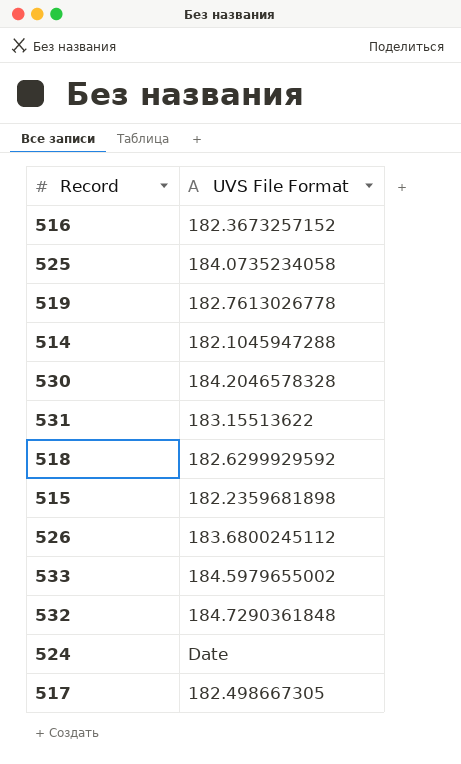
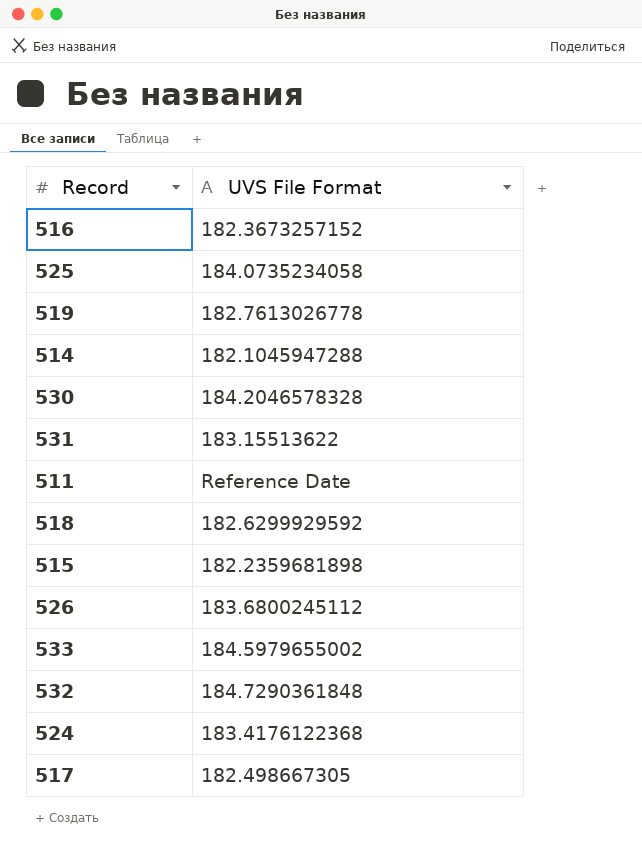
row 511: none -> Reference Date
524 | UVS File Format: Date -> 183.4176122368

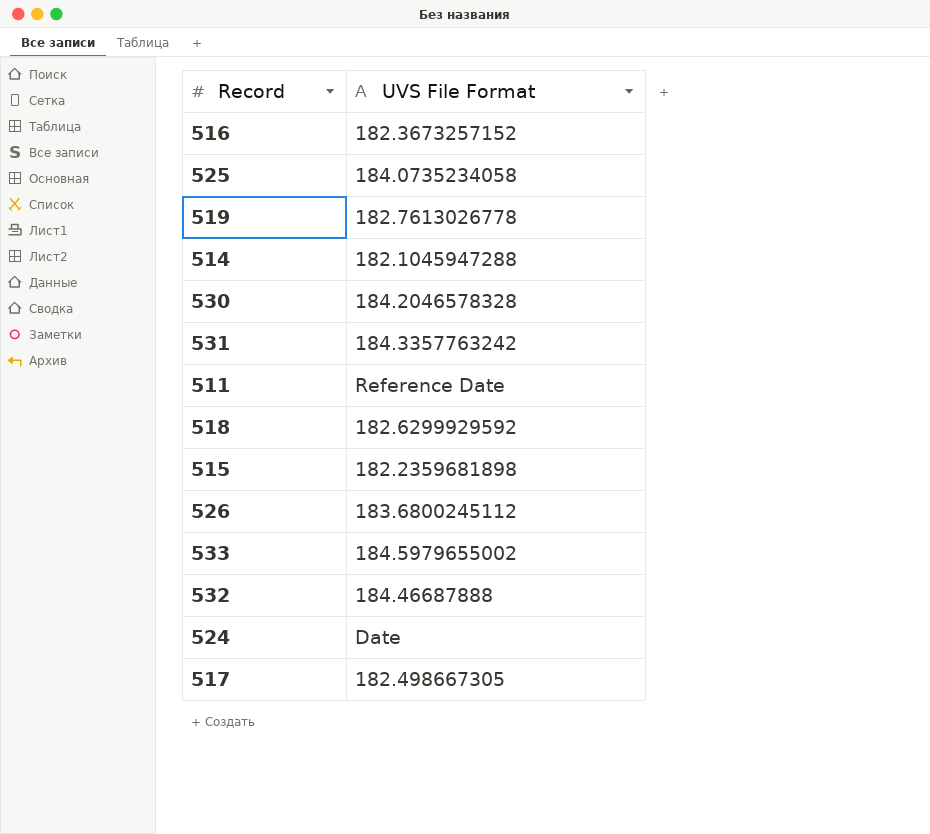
531 | UVS File Format: 183.15513622 -> 184.3357763242
532 | UVS File Format: 184.7290361848 -> 184.46687888
524 | UVS File Format: 183.4176122368 -> Date

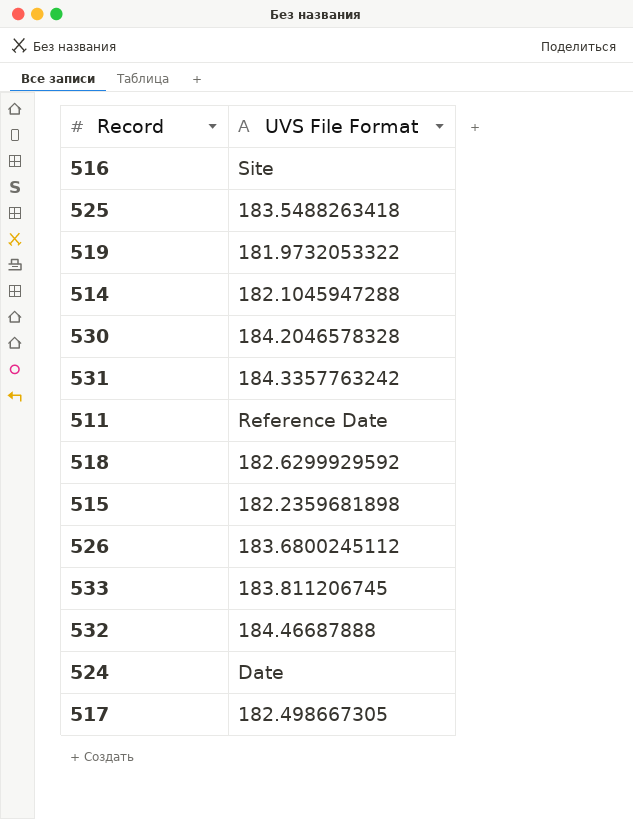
516 | UVS File Format: 182.3673257152 -> Site
525 | UVS File Format: 184.0735234058 -> 183.5488263418
519 | UVS File Format: 182.7613026778 -> 181.9732053322
533 | UVS File Format: 184.5979655002 -> 183.811206745

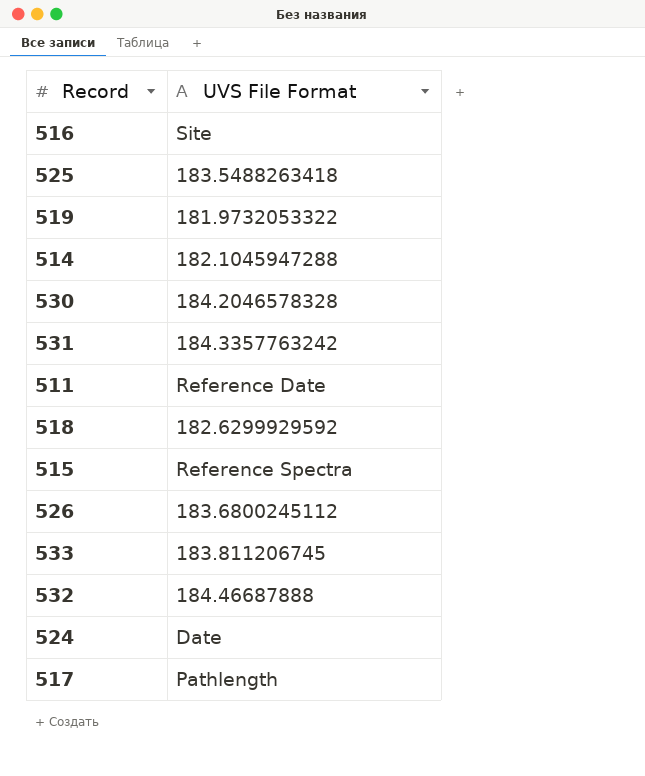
515 | UVS File Format: 182.2359681898 -> Reference Spectra
517 | UVS File Format: 182.498667305 -> Pathlength

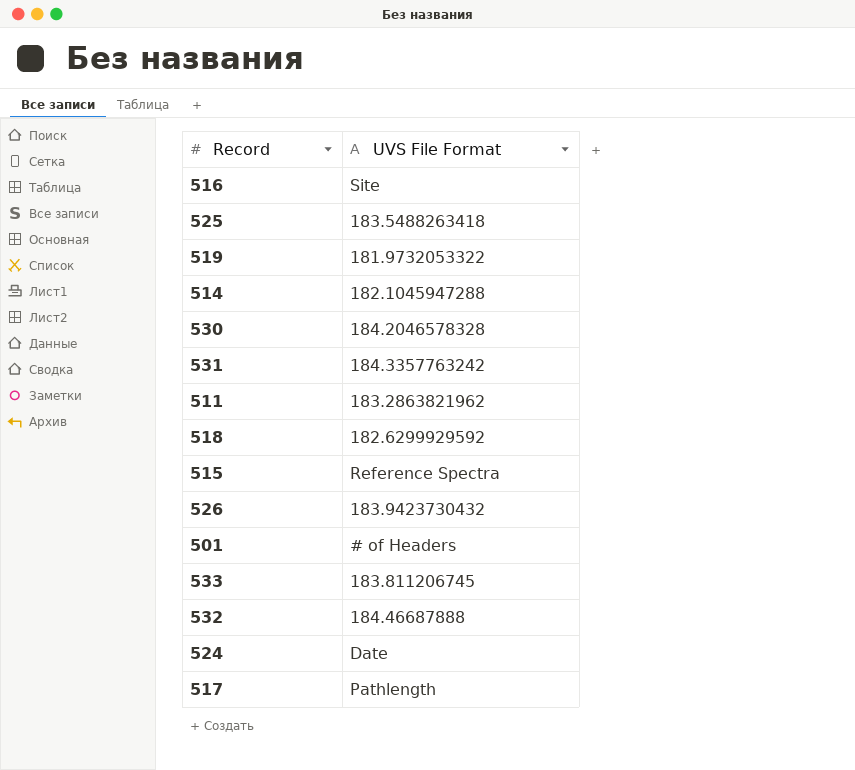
511 | UVS File Format: Reference Date -> 183.2863821962
526 | UVS File Format: 183.6800245112 -> 183.9423730432
row 501: none -> # of Headers

